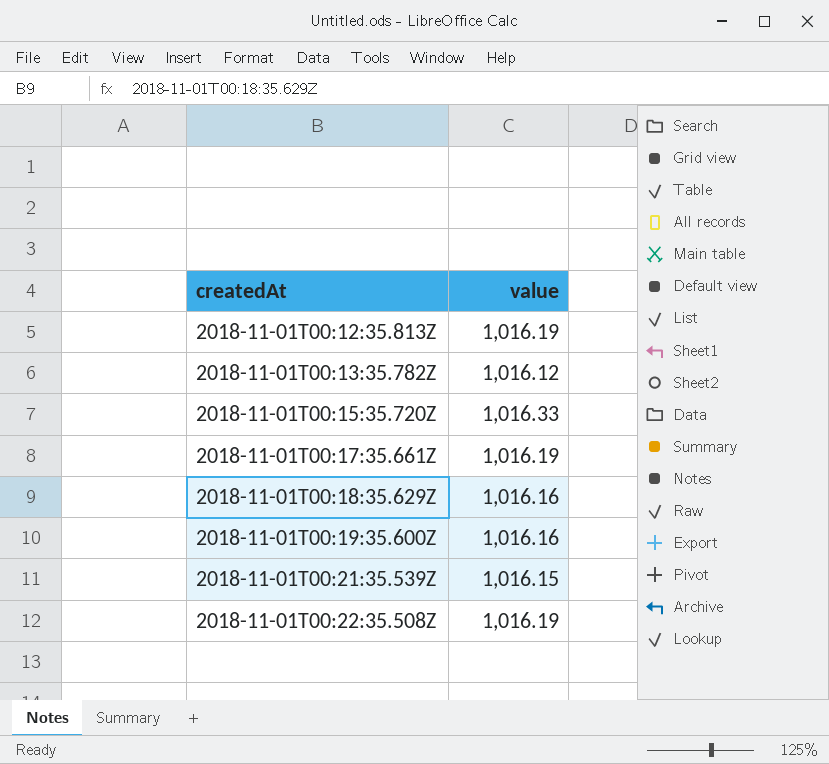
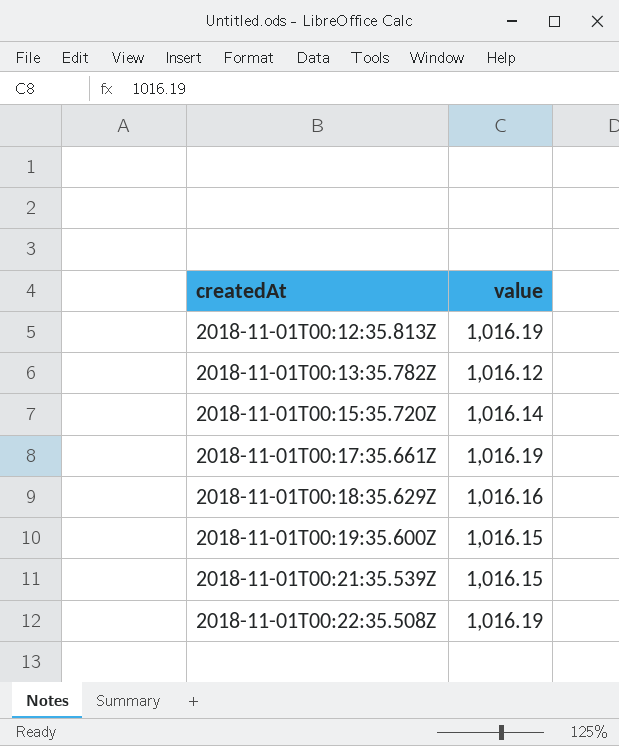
2018-11-01T00:15:35.720Z | value: 1,016.33 -> 1,016.14
2018-11-01T00:19:35.600Z | value: 1,016.16 -> 1,016.15

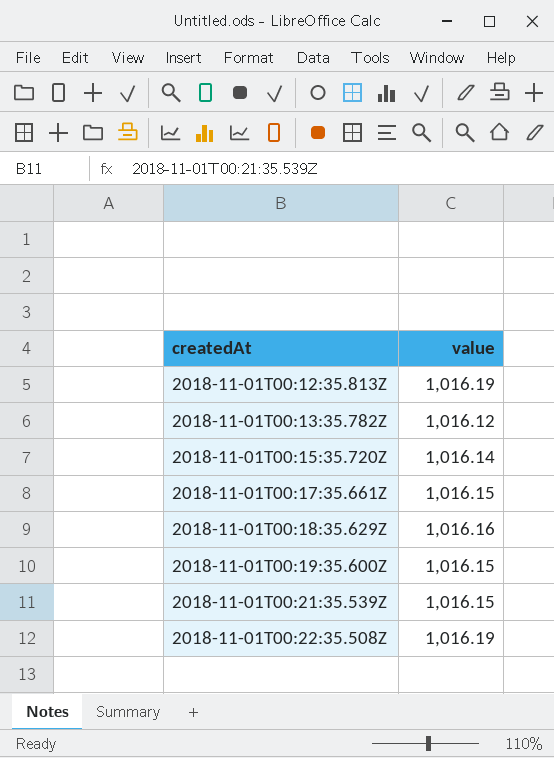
2018-11-01T00:17:35.661Z | value: 1,016.19 -> 1,016.15

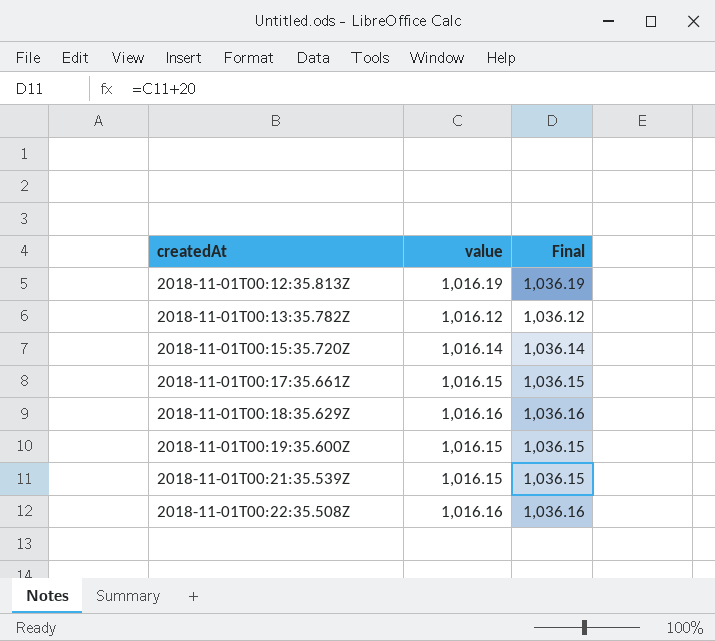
column Final | formula: none -> [value] + 20
2018-11-01T00:22:35.508Z | value: 1,016.19 -> 1,016.16

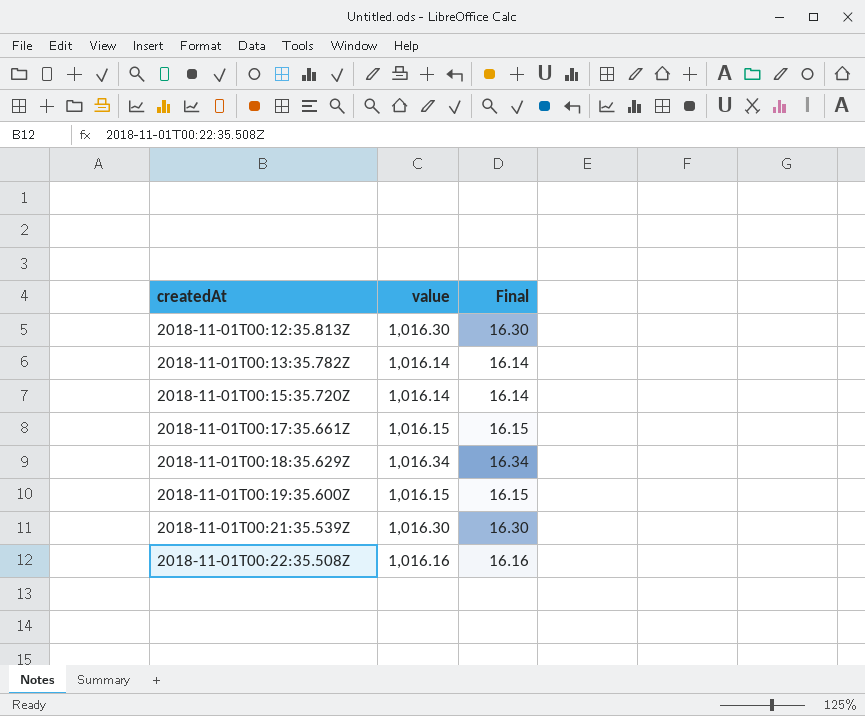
column Final | formula: [value] + 20 -> [value] - 1000
2018-11-01T00:12:35.813Z | value: 1,016.19 -> 1,016.30
2018-11-01T00:13:35.782Z | value: 1,016.12 -> 1,016.14
2018-11-01T00:18:35.629Z | value: 1,016.16 -> 1,016.34
2018-11-01T00:21:35.539Z | value: 1,016.15 -> 1,016.30

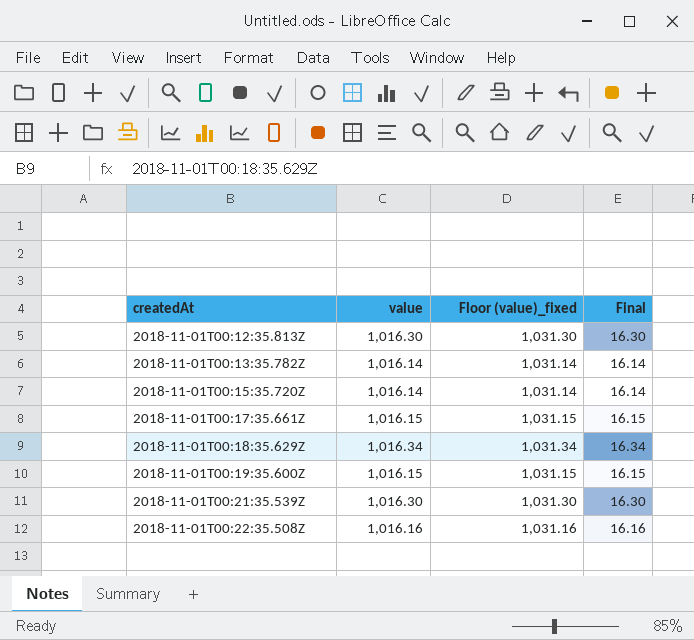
column Floor (value)_fixed | formula: none -> [value] + 15

